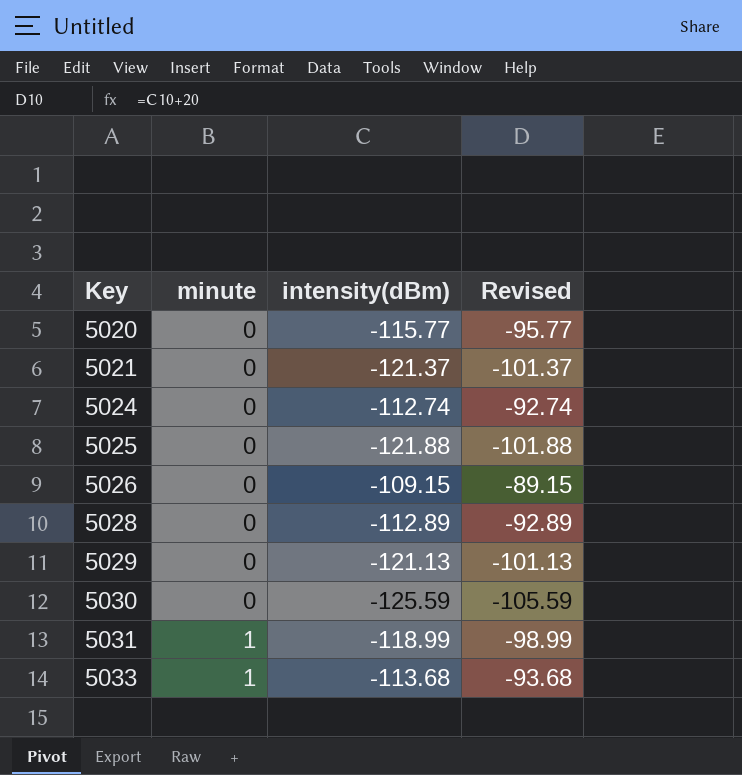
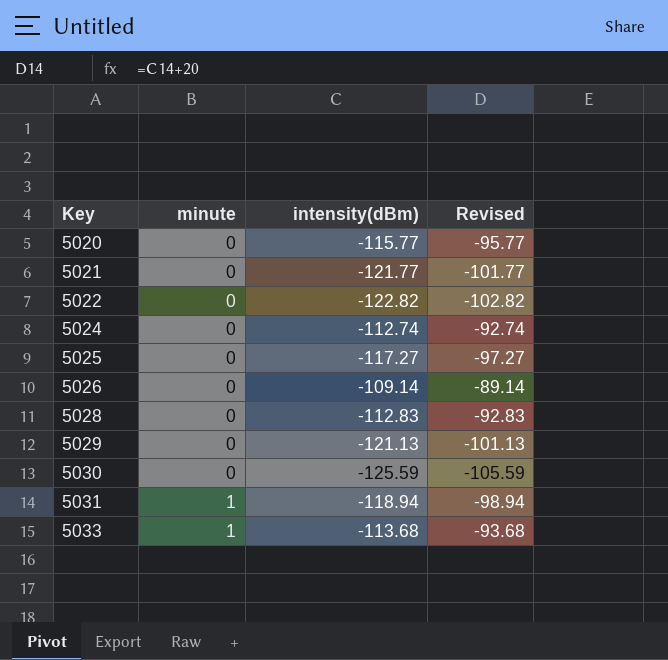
5021 | intensity(dBm): -121.37 -> -121.77
5021 | Revised: -101.37 -> -101.77
row 5022: none -> 0 | -122.82 | -102.82
5025 | intensity(dBm): -121.88 -> -117.27
5025 | Revised: -101.88 -> -97.27
5026 | intensity(dBm): -109.15 -> -109.14
5026 | Revised: -89.15 -> -89.14
5028 | intensity(dBm): -112.89 -> -112.83
5028 | Revised: -92.89 -> -92.83
5031 | intensity(dBm): -118.99 -> -118.94
5031 | Revised: -98.99 -> -98.94

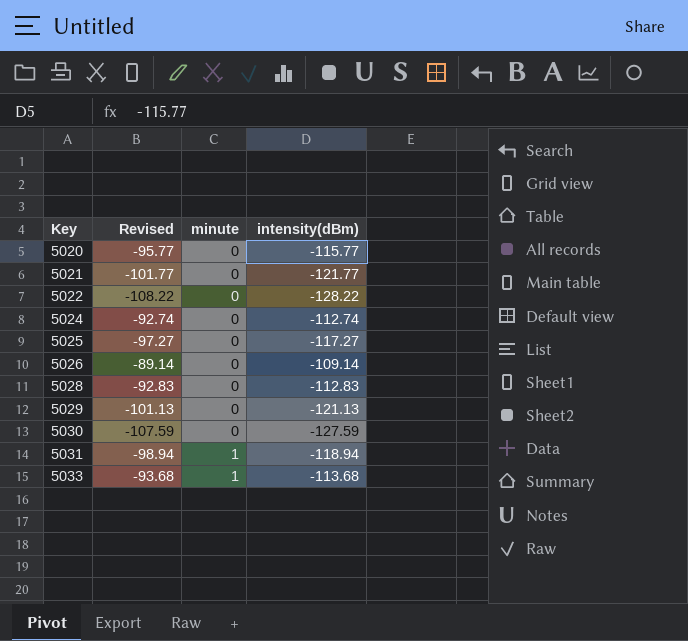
column Revised | position: 4 -> 2
5022 | Revised: -102.82 -> -108.22
5022 | intensity(dBm): -122.82 -> -128.22
5030 | Revised: -105.59 -> -107.59
5030 | intensity(dBm): -125.59 -> -127.59

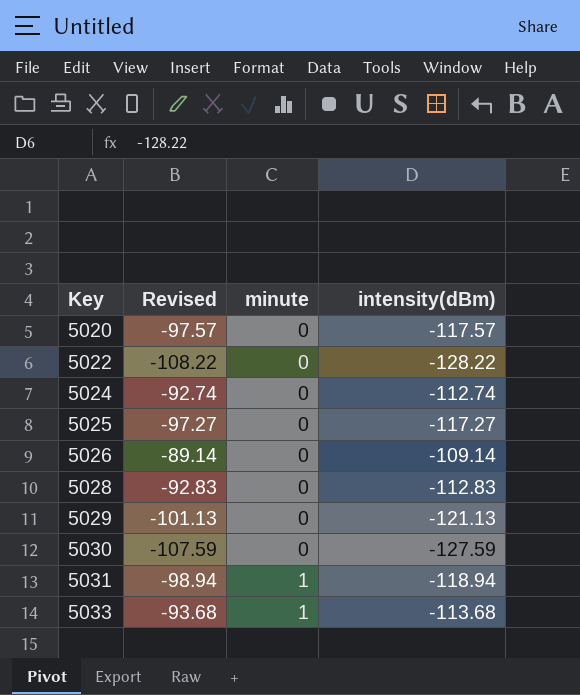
row 5021: -101.77 | 0 | -121.77 -> none
5020 | Revised: -95.77 -> -97.57
5020 | intensity(dBm): -115.77 -> -117.57

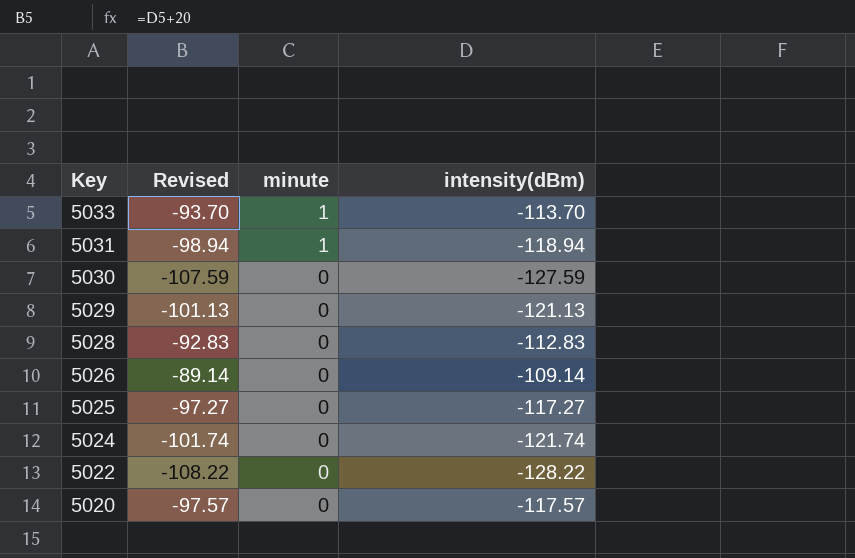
row order: Key ascending -> Key descending
5033 | Revised: -93.68 -> -93.70
5033 | intensity(dBm): -113.68 -> -113.70
5024 | Revised: -92.74 -> -101.74
5024 | intensity(dBm): -112.74 -> -121.74

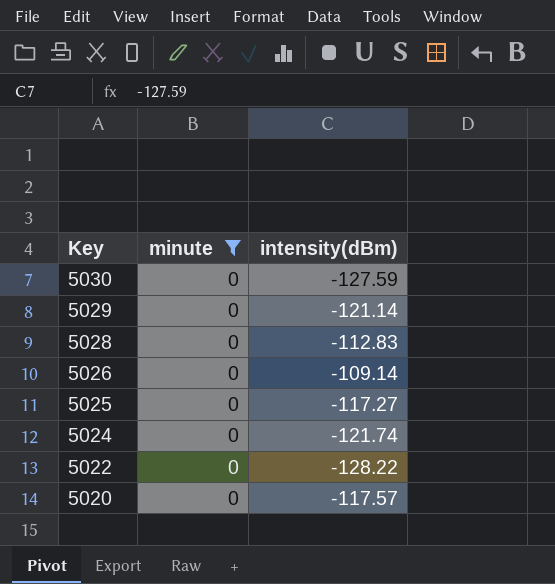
filter: none -> minute = 0
column Revised | formula: [intensity(dBm)] + 20 -> none
5029 | intensity(dBm): -121.13 -> -121.14

